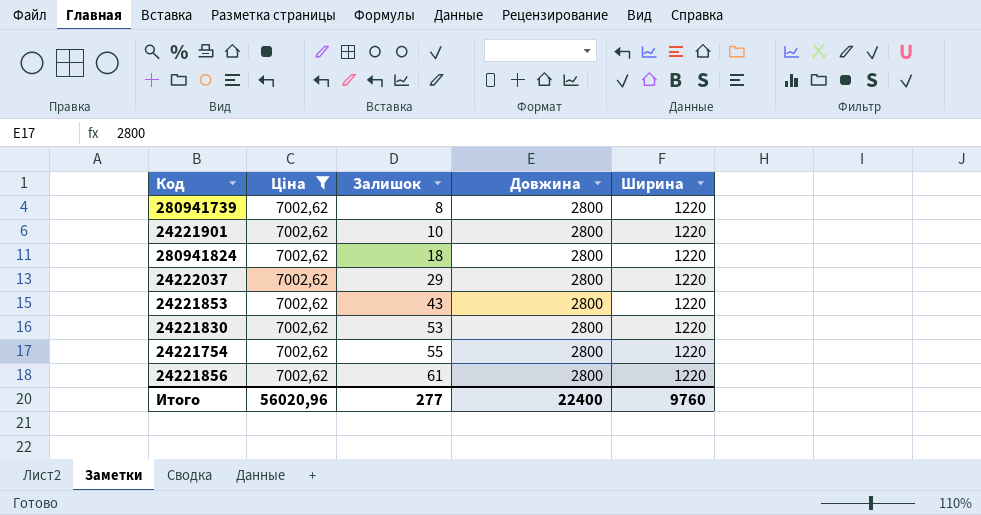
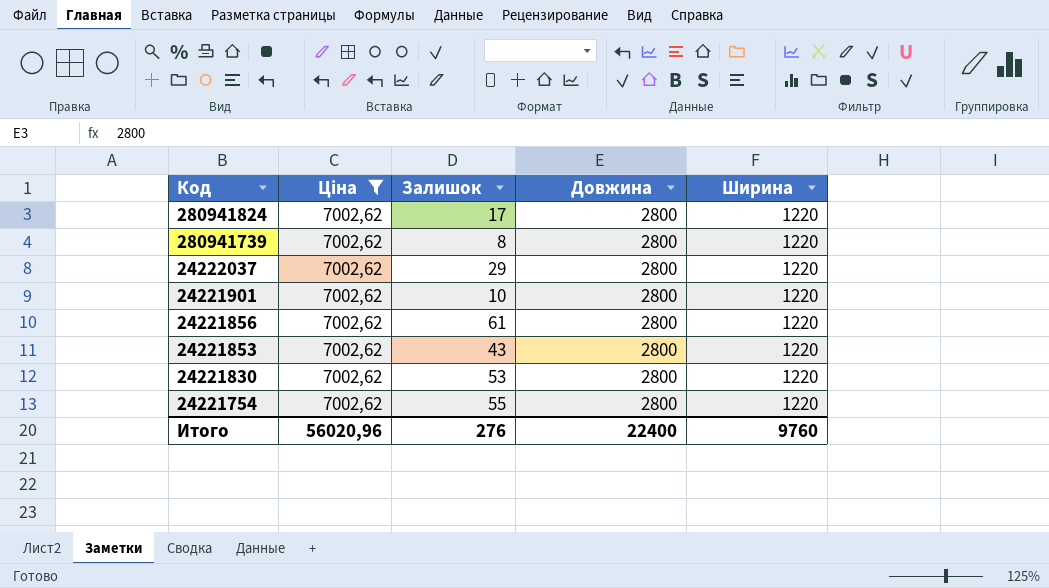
row order: Залишок ascending -> Код descending
280941824 | Залишок: 18 -> 17
Итого | Залишок: 277 -> 276

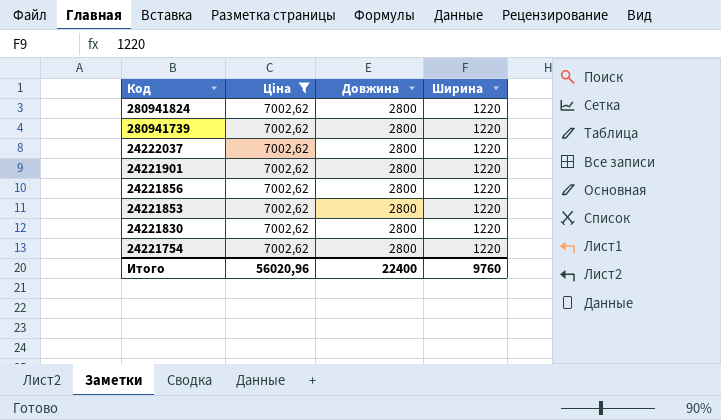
column Залишок | position: 3 -> none

